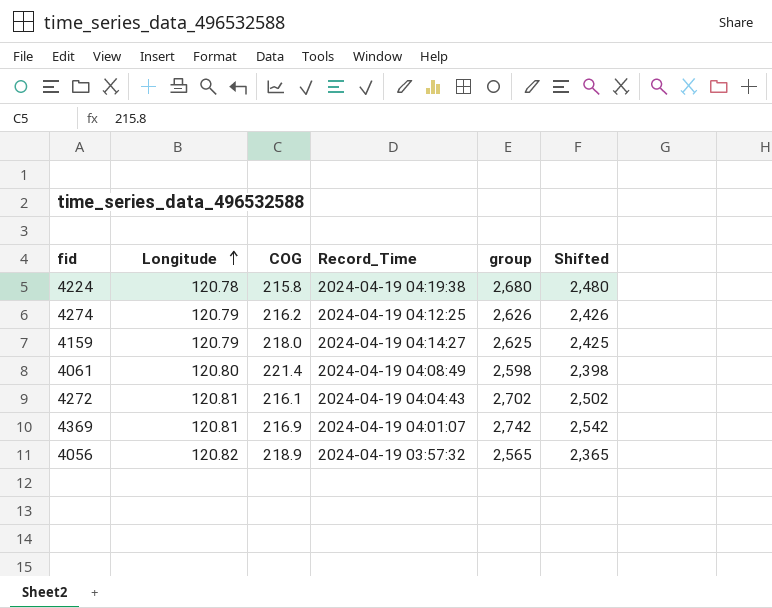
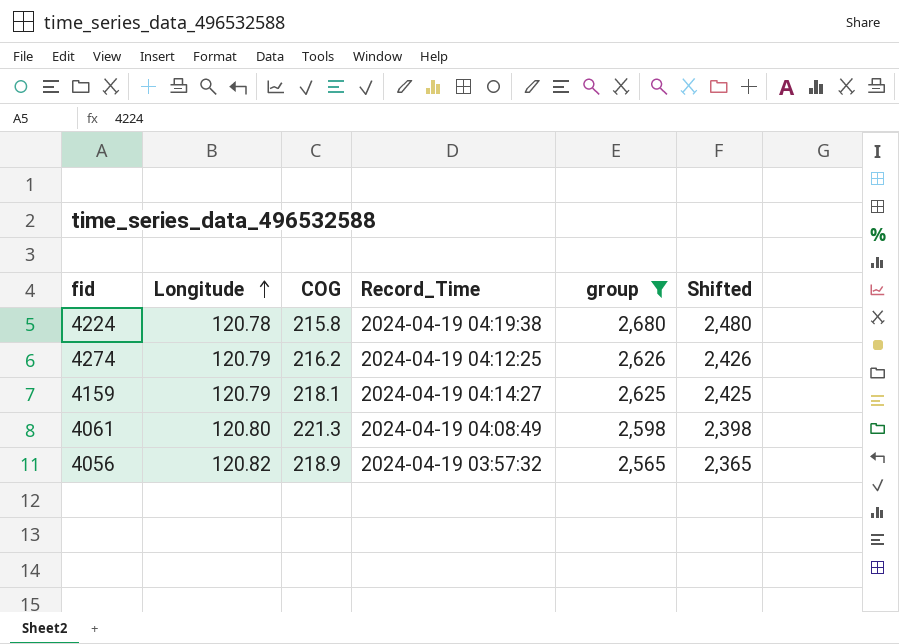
filter: none -> group <= 2,680
4159 | COG: 218.0 -> 218.1
4061 | COG: 221.4 -> 221.3

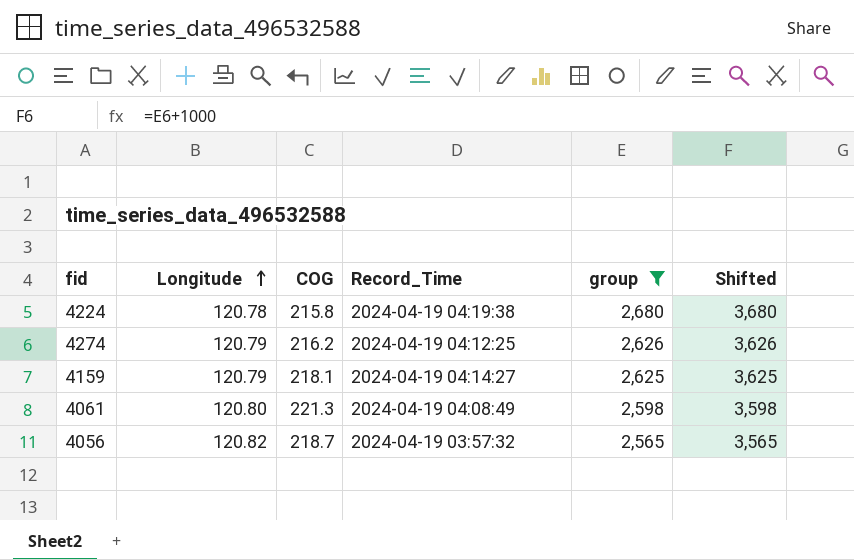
column Shifted | formula: [group] - 200 -> [group] + 1000
4056 | COG: 218.9 -> 218.7

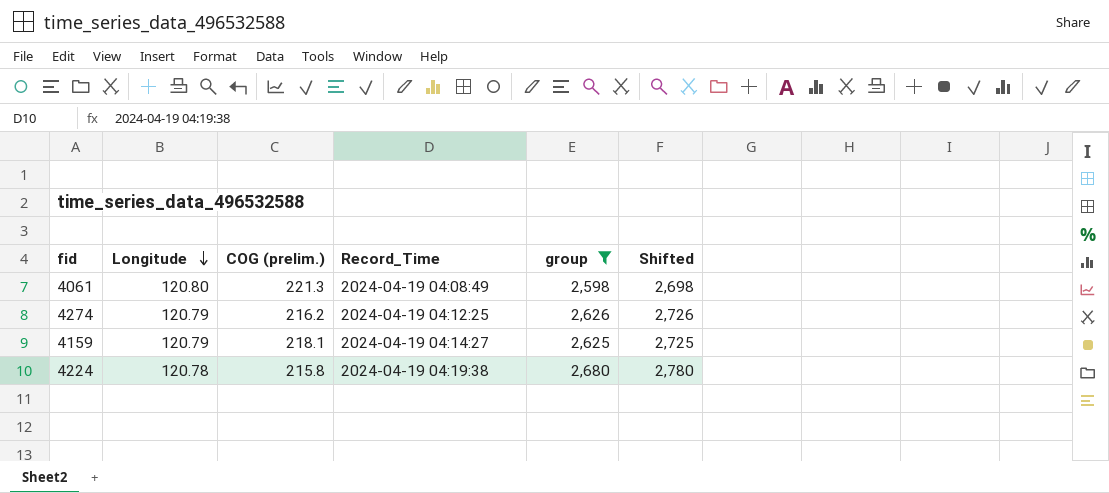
row order: Longitude ascending -> Longitude descending
column name: COG -> COG (prelim.)
column Shifted | formula: [group] + 1000 -> [group] + 100
row 4056: 120.82 | 218.7 | 2024-04-19 03:57:32 | 2,565 | 3,565 -> none

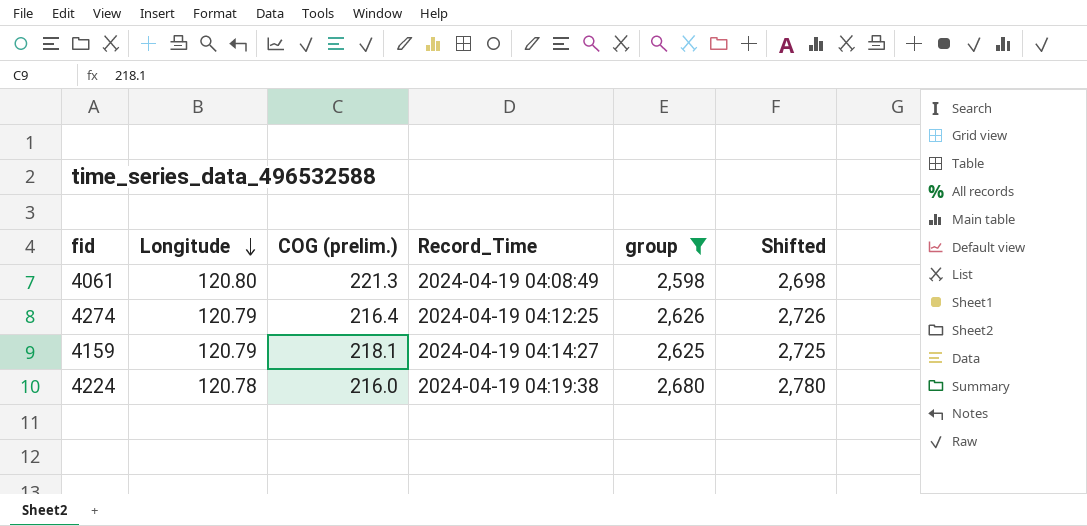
4274 | COG (prelim.): 216.2 -> 216.4
4224 | COG (prelim.): 215.8 -> 216.0

